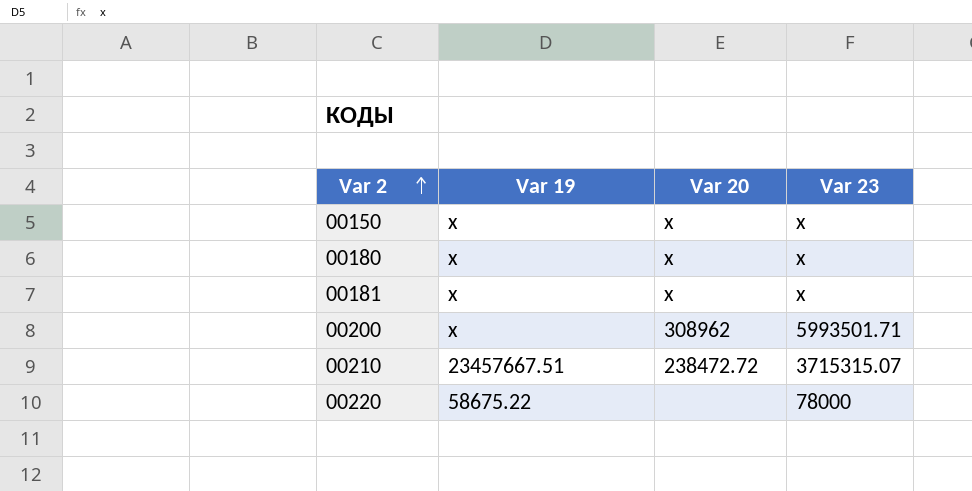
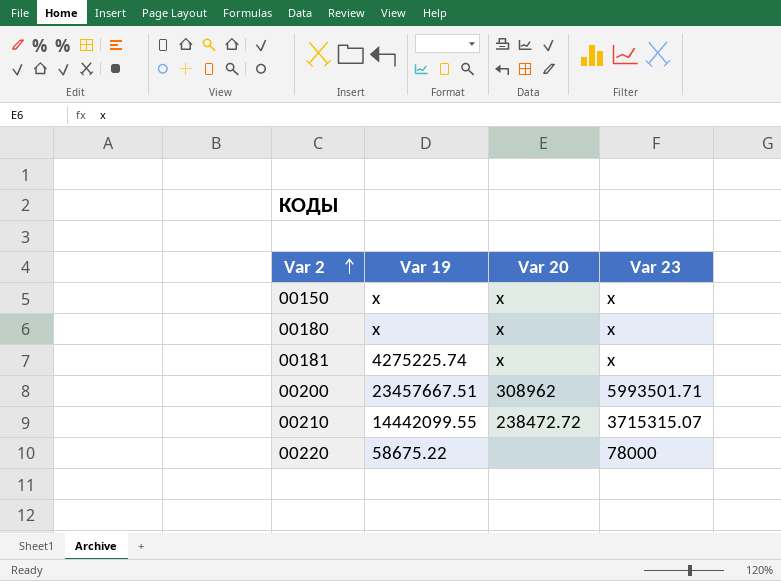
00181 | Var 19: х -> 4275225.74
00200 | Var 19: х -> 23457667.51
00210 | Var 19: 23457667.51 -> 14442099.55

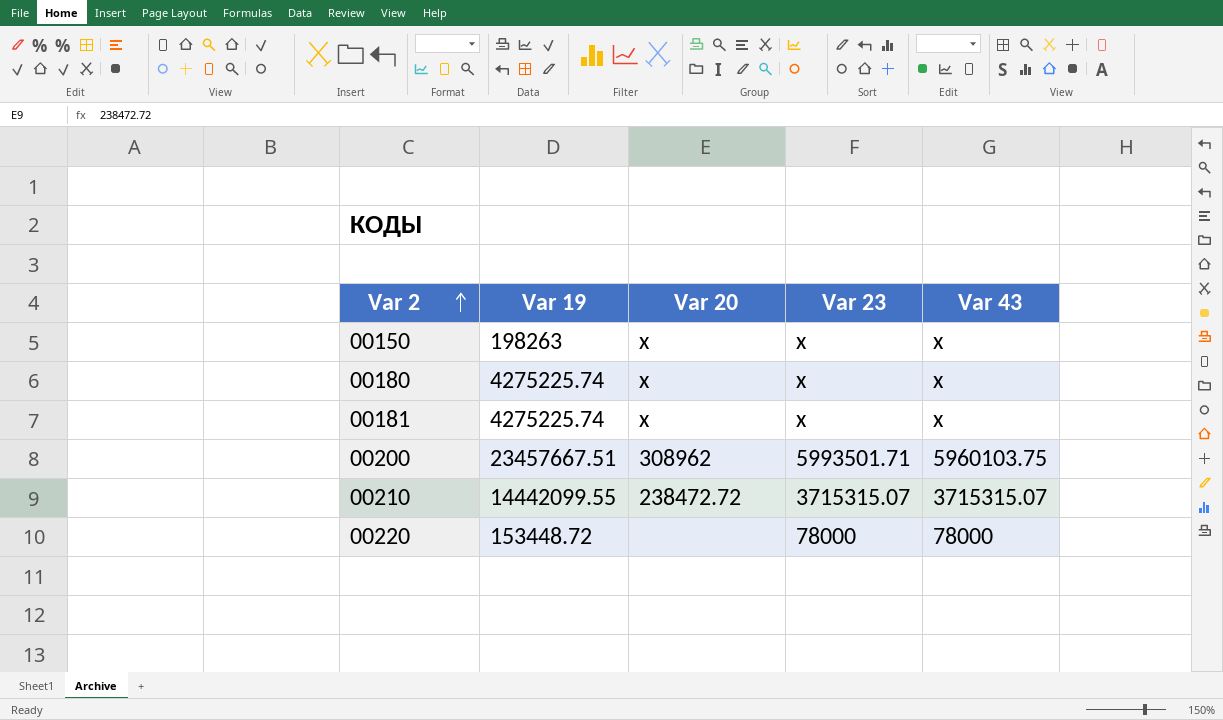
column Var 43 | position: none -> 5
00150 | Var 19: х -> 198263
00180 | Var 19: х -> 4275225.74
00220 | Var 19: 58675.22 -> 153448.72

